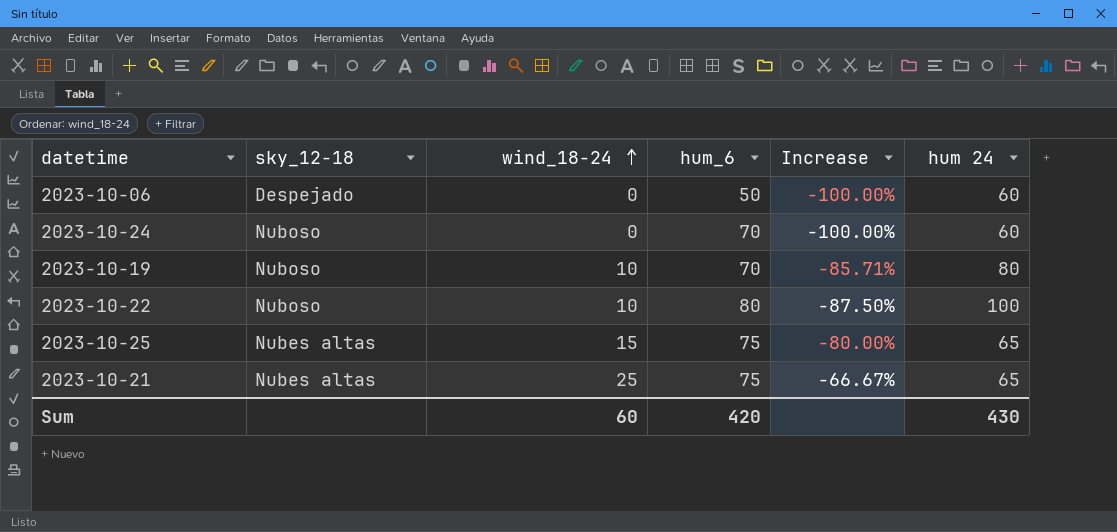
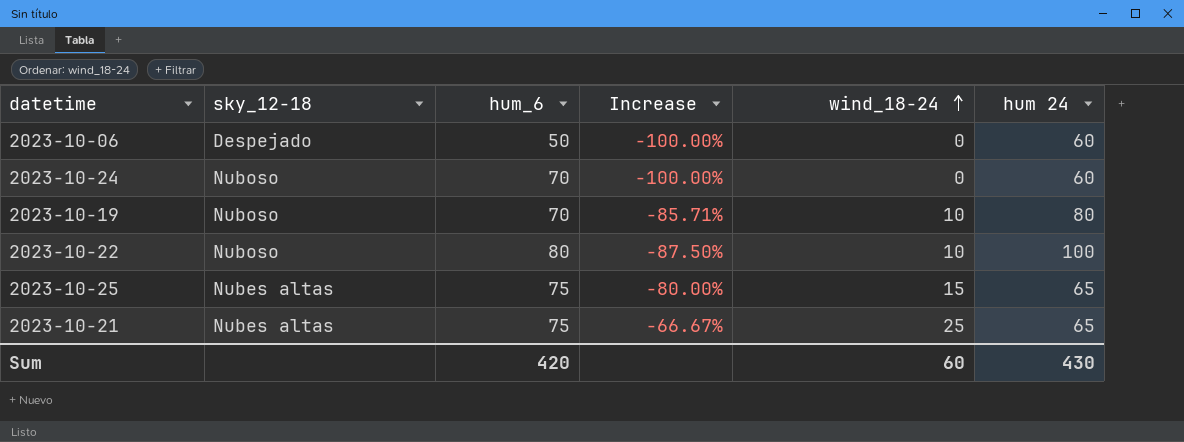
column wind_18-24 | position: 3 -> 5

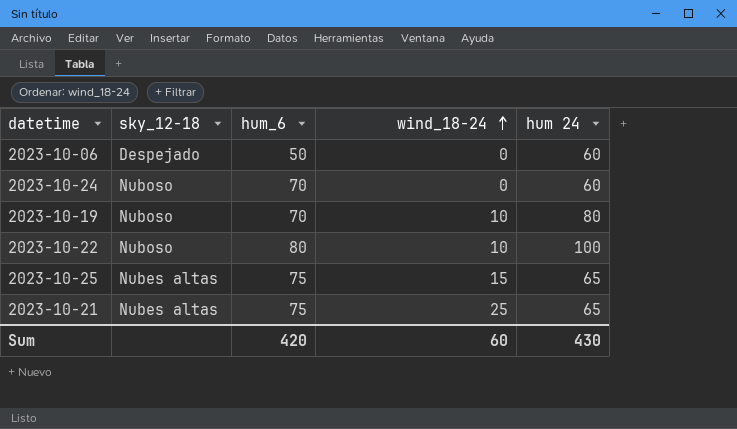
column Increase | formula: ([wind_18-24] - [hum_6]) / [hum_6] -> none

